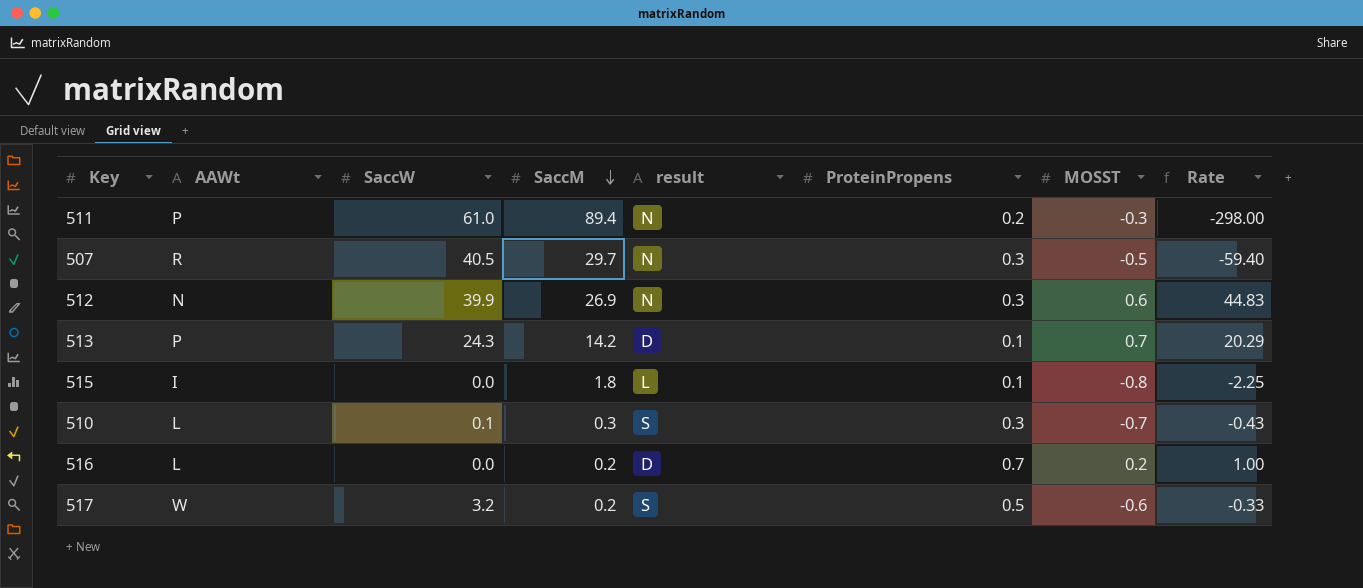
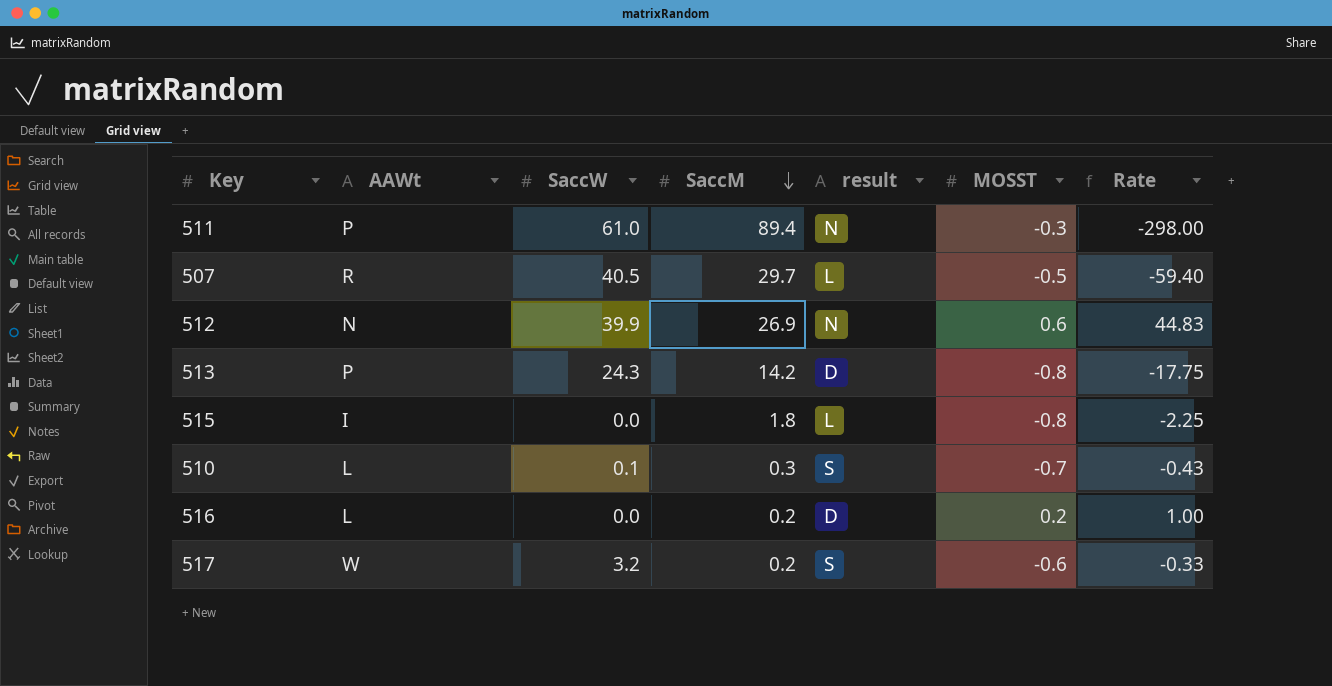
column ProteinPropens | position: 6 -> none
507 | result: N -> L
513 | MOSST: 0.7 -> -0.8
513 | Rate: 20.29 -> -17.75

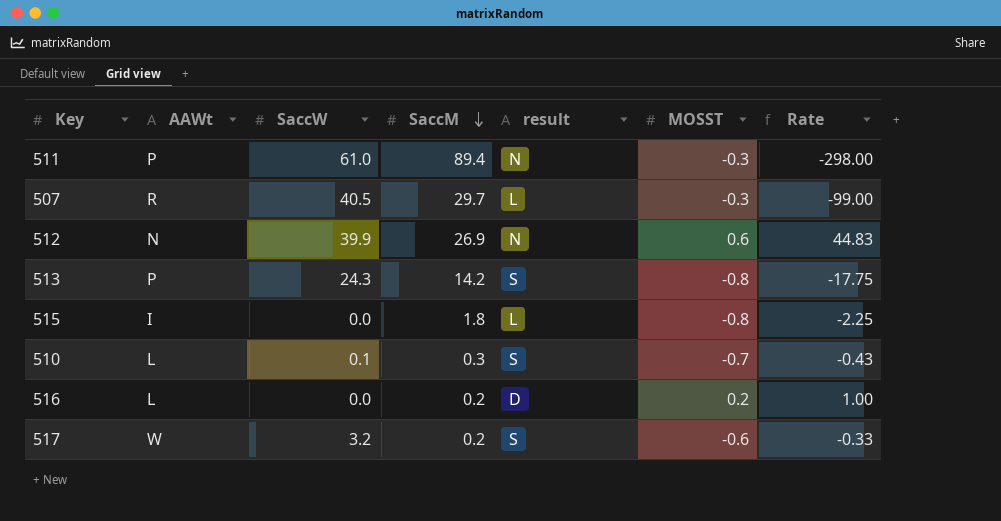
507 | MOSST: -0.5 -> -0.3
507 | Rate: -59.40 -> -99.00
513 | result: D -> S

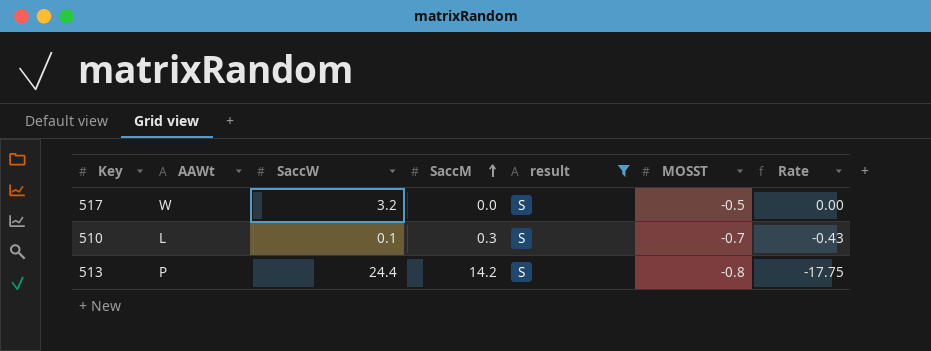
filter: none -> result = S
row order: SaccM descending -> SaccM ascending
517 | SaccM: 0.2 -> 0.0
517 | MOSST: -0.6 -> -0.5
517 | Rate: -0.33 -> 0.00
513 | SaccW: 24.3 -> 24.4

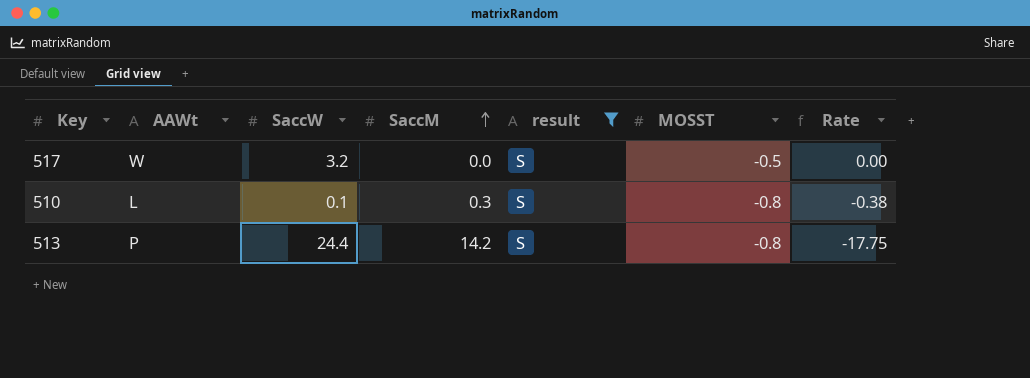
510 | MOSST: -0.7 -> -0.8
510 | Rate: -0.43 -> -0.38

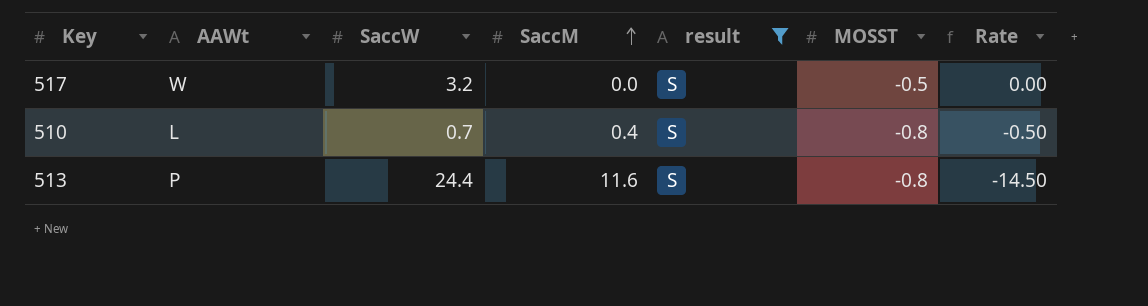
510 | SaccW: 0.1 -> 0.7
510 | SaccM: 0.3 -> 0.4
510 | Rate: -0.38 -> -0.50
513 | SaccM: 14.2 -> 11.6
513 | Rate: -17.75 -> -14.50

